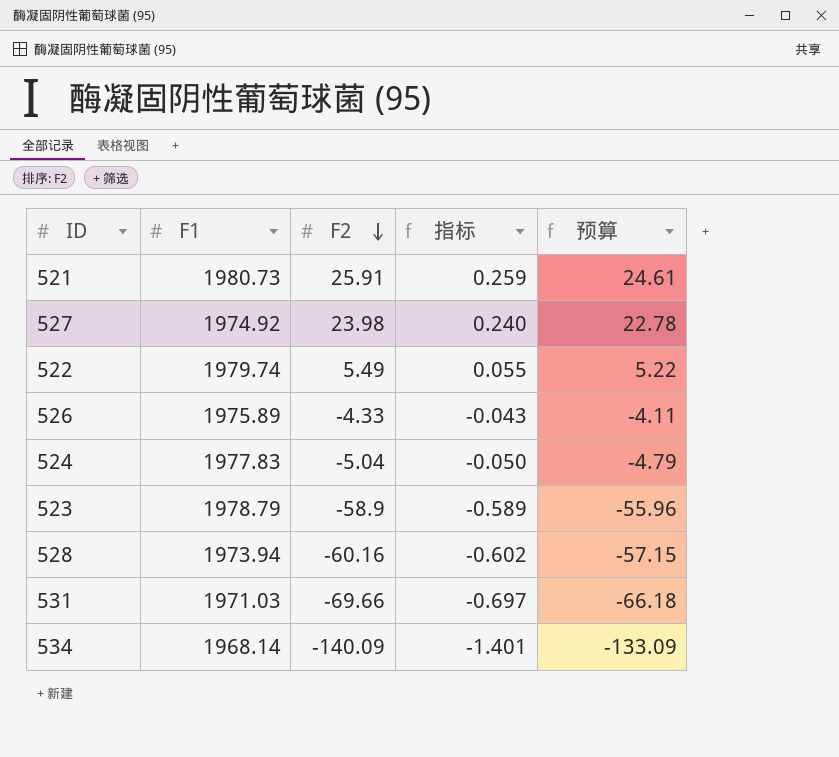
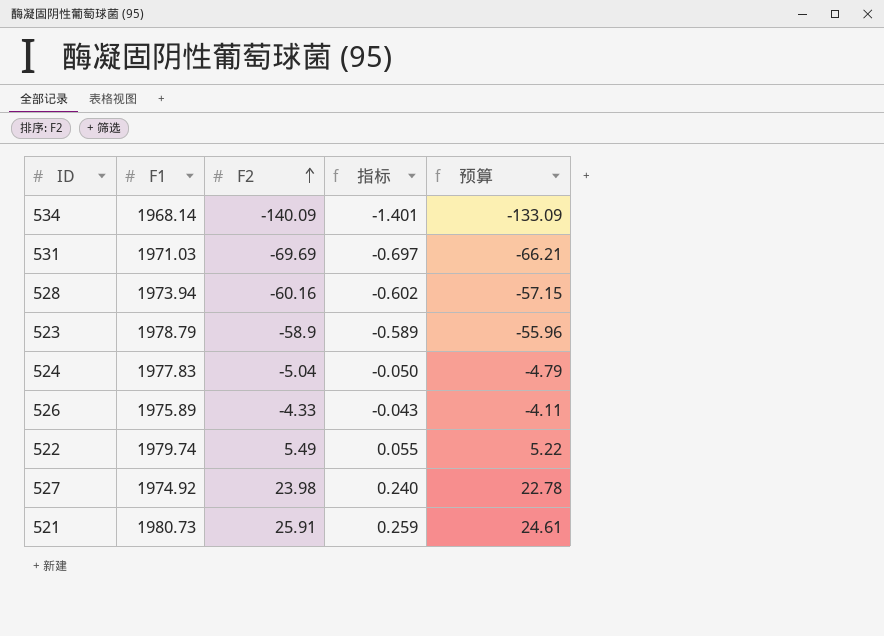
row order: F2 descending -> F2 ascending
531 | F2: -69.66 -> -69.69
531 | 预算: -66.18 -> -66.21

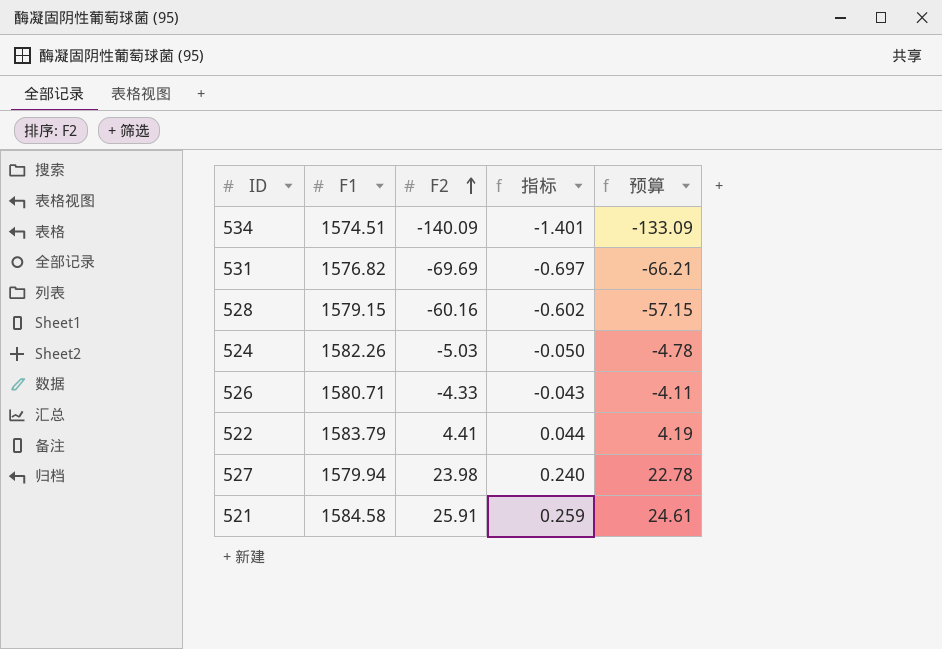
row 523: 1978.79 | -58.9 | -0.589 | -55.96 -> none
534 | F1: 1968.14 -> 1574.51
531 | F1: 1971.03 -> 1576.82
528 | F1: 1973.94 -> 1579.15
524 | F1: 1977.83 -> 1582.26
524 | F2: -5.04 -> -5.03
524 | 预算: -4.79 -> -4.78
526 | F1: 1975.89 -> 1580.71
522 | F1: 1979.74 -> 1583.79
522 | F2: 5.49 -> 4.41
522 | 指标: 0.055 -> 0.044
522 | 预算: 5.22 -> 4.19
527 | F1: 1974.92 -> 1579.94
521 | F1: 1980.73 -> 1584.58

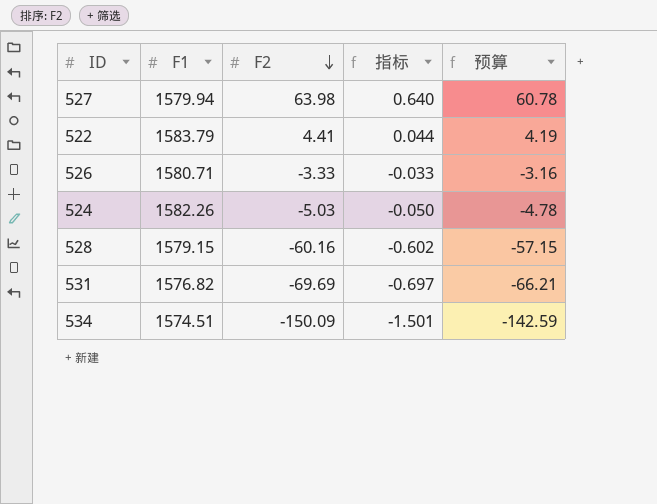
row order: F2 ascending -> F2 descending
row 521: 1584.58 | 25.91 | 0.259 | 24.61 -> none
527 | F2: 23.98 -> 63.98
527 | 指标: 0.240 -> 0.640
527 | 预算: 22.78 -> 60.78
526 | F2: -4.33 -> -3.33
526 | 指标: -0.043 -> -0.033
526 | 预算: -4.11 -> -3.16
534 | F2: -140.09 -> -150.09
534 | 指标: -1.401 -> -1.501
534 | 预算: -133.09 -> -142.59

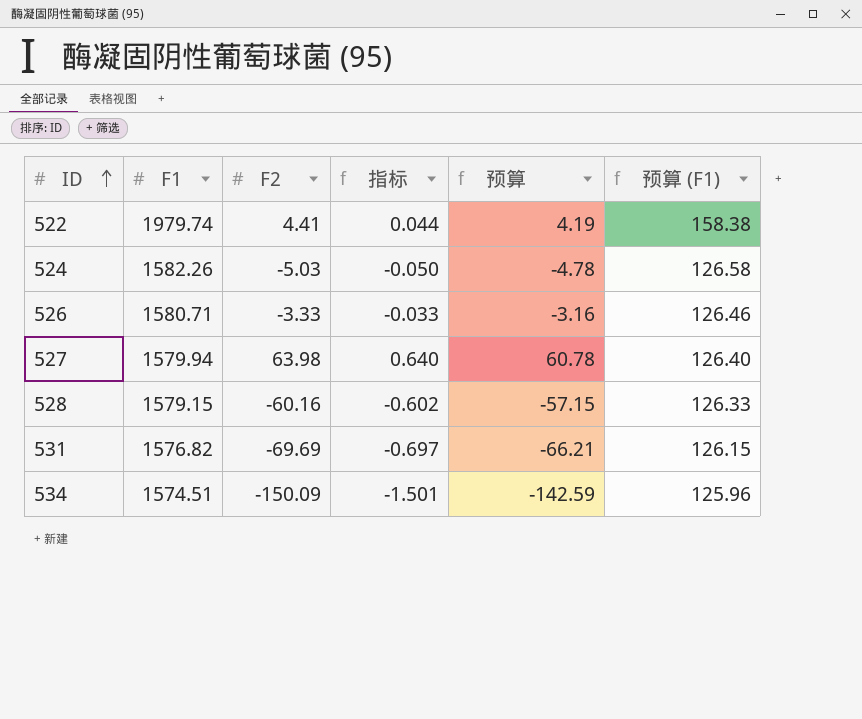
row order: F2 descending -> ID ascending
column 预算 (F1) | formula: none -> [F1] * 0.08
522 | F1: 1583.79 -> 1979.74

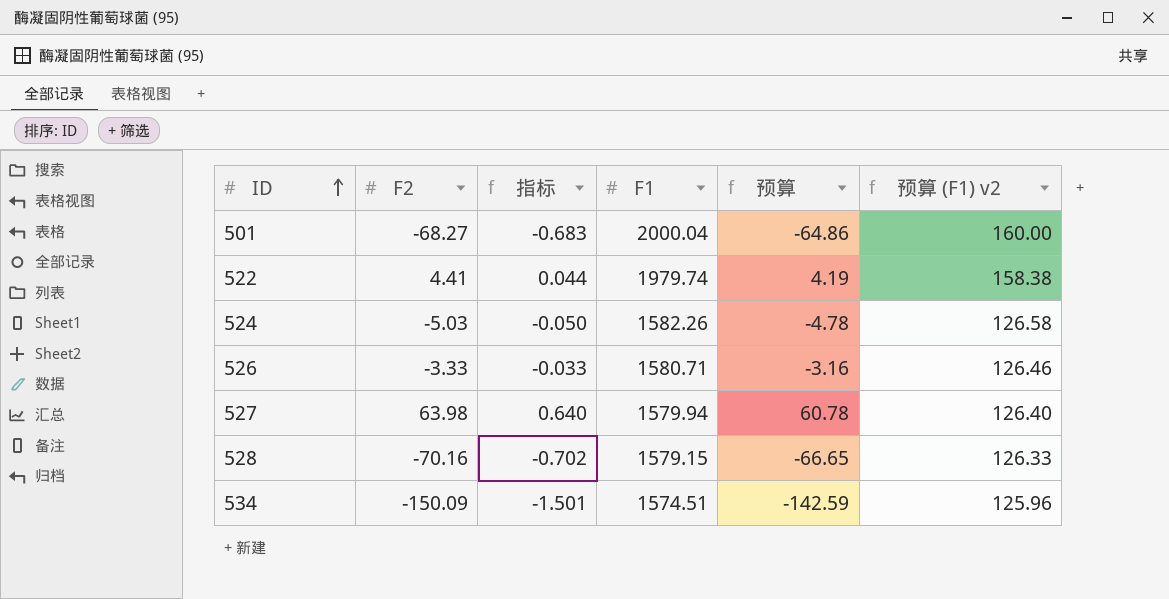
column F1 | position: 2 -> 4
column name: 预算 (F1) -> 预算 (F1) v2
row 531: 1576.82 | -69.69 | -0.697 | -66.21 | 126.15 -> none
row 501: none -> -68.27 | -0.683 | 2000.04 | -64.86 | 160.00
528 | F2: -60.16 -> -70.16
528 | 指标: -0.602 -> -0.702
528 | 预算: -57.15 -> -66.65

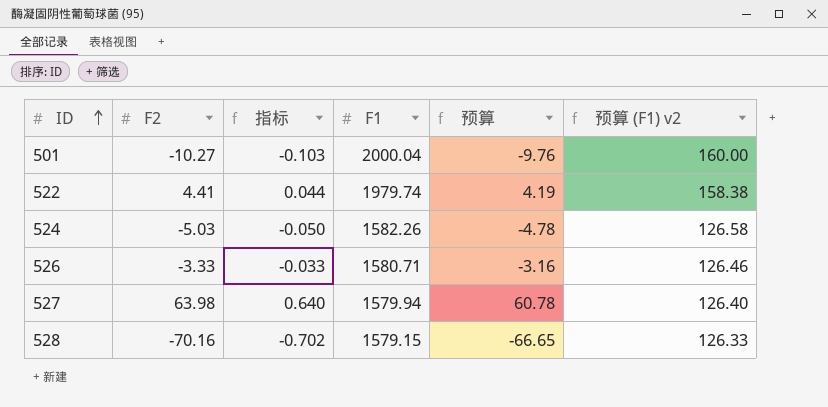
row 534: -150.09 | -1.501 | 1574.51 | -142.59 | 125.96 -> none
501 | F2: -68.27 -> -10.27
501 | 指标: -0.683 -> -0.103
501 | 预算: -64.86 -> -9.76

